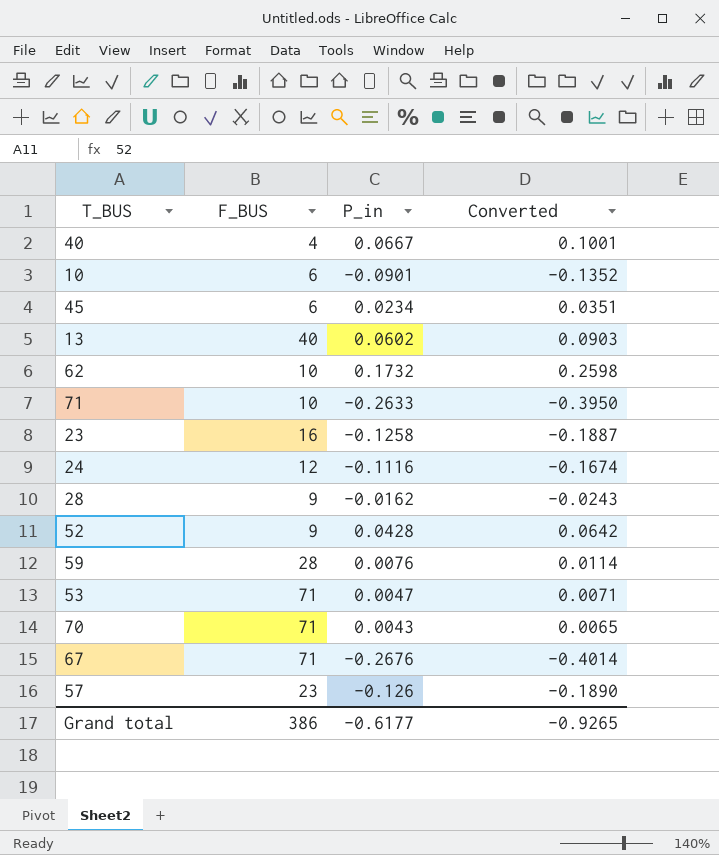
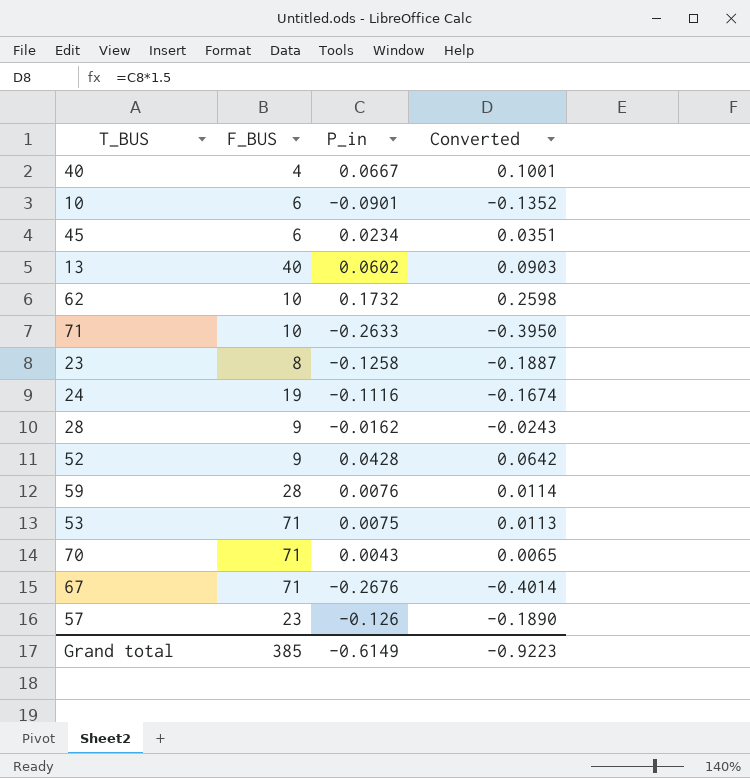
23 | F_BUS: 16 -> 8
24 | F_BUS: 12 -> 19
53 | P_in: 0.0047 -> 0.0075
53 | Converted: 0.0071 -> 0.0113
Grand total | F_BUS: 386 -> 385
Grand total | P_in: -0.6177 -> -0.6149
Grand total | Converted: -0.9265 -> -0.9223

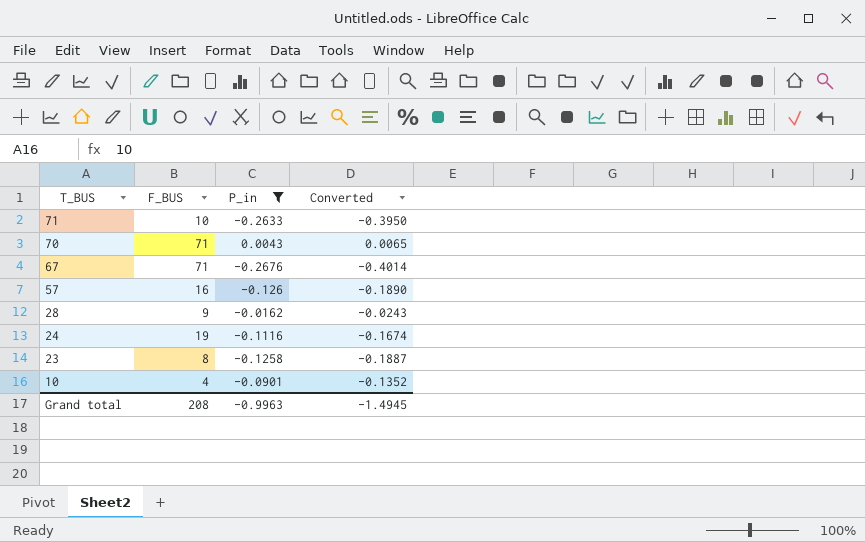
filter: none -> P_in <= 0.0043
row order: none -> T_BUS descending
57 | F_BUS: 23 -> 16
10 | F_BUS: 6 -> 4
Grand total | F_BUS: 385 -> 208
Grand total | P_in: -0.6149 -> -0.9963
Grand total | Converted: -0.9223 -> -1.4945

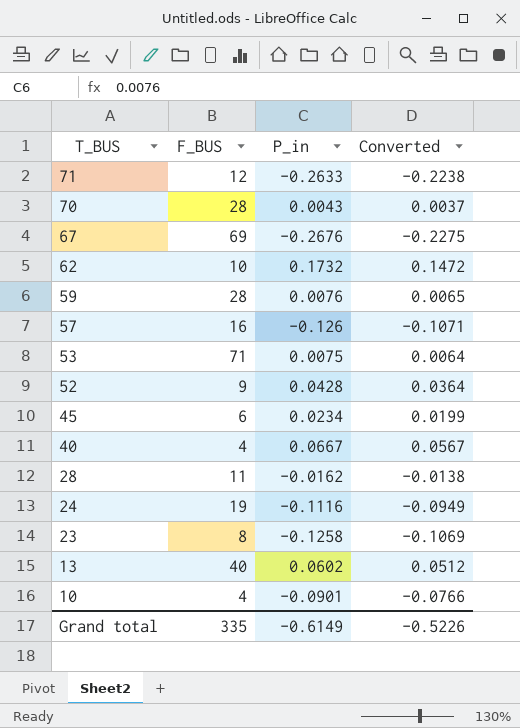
filter: P_in <= 0.0043 -> none
column Converted | formula: [P_in] * 1.5 -> [P_in] * 0.85
71 | F_BUS: 10 -> 12
70 | F_BUS: 71 -> 28
67 | F_BUS: 71 -> 69
28 | F_BUS: 9 -> 11
Grand total | F_BUS: 208 -> 335
Grand total | P_in: -0.9963 -> -0.6149
Grand total | Converted: -1.4945 -> -0.5226

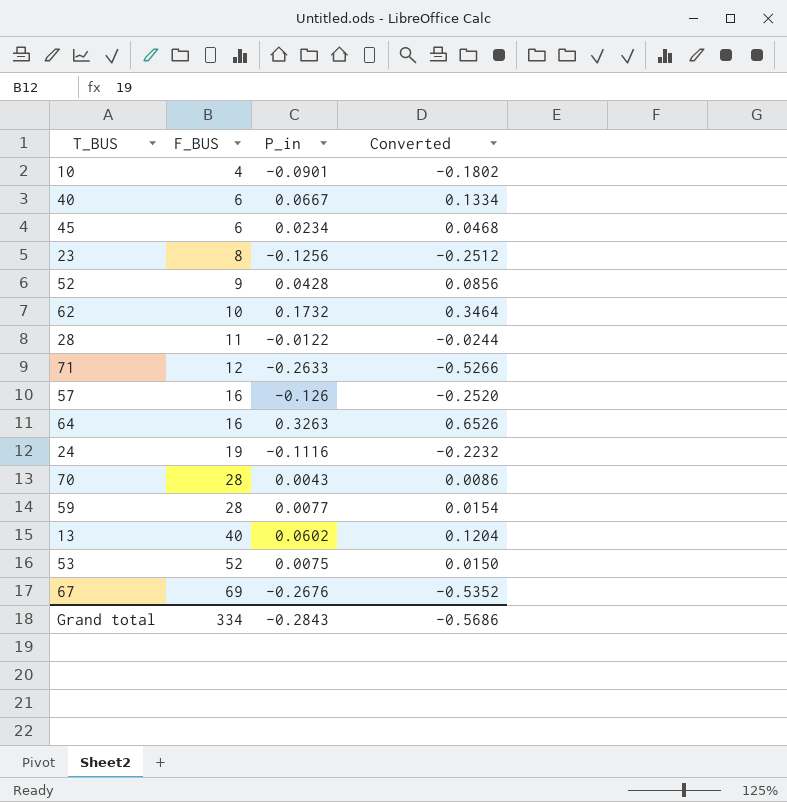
row order: T_BUS descending -> F_BUS ascending
column Converted | formula: [P_in] * 0.85 -> [P_in] * 2
40 | F_BUS: 4 -> 6
23 | P_in: -0.1258 -> -0.1256
28 | P_in: -0.0162 -> -0.0122
row 64: none -> 16 | 0.3263 | 0.6526
59 | P_in: 0.0076 -> 0.0077
53 | F_BUS: 71 -> 52
Grand total | F_BUS: 335 -> 334
Grand total | P_in: -0.6149 -> -0.2843
Grand total | Converted: -0.5226 -> -0.5686

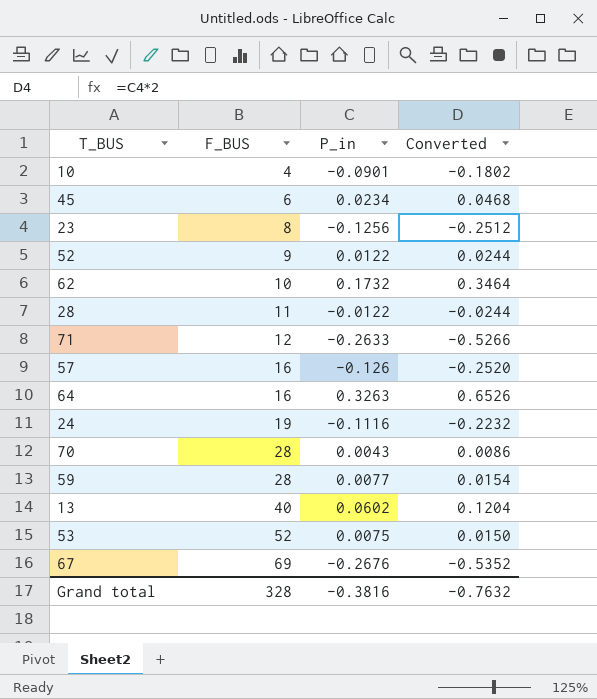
row 40: 6 | 0.0667 | 0.1334 -> none
52 | P_in: 0.0428 -> 0.0122
52 | Converted: 0.0856 -> 0.0244
Grand total | F_BUS: 334 -> 328
Grand total | P_in: -0.2843 -> -0.3816
Grand total | Converted: -0.5686 -> -0.7632

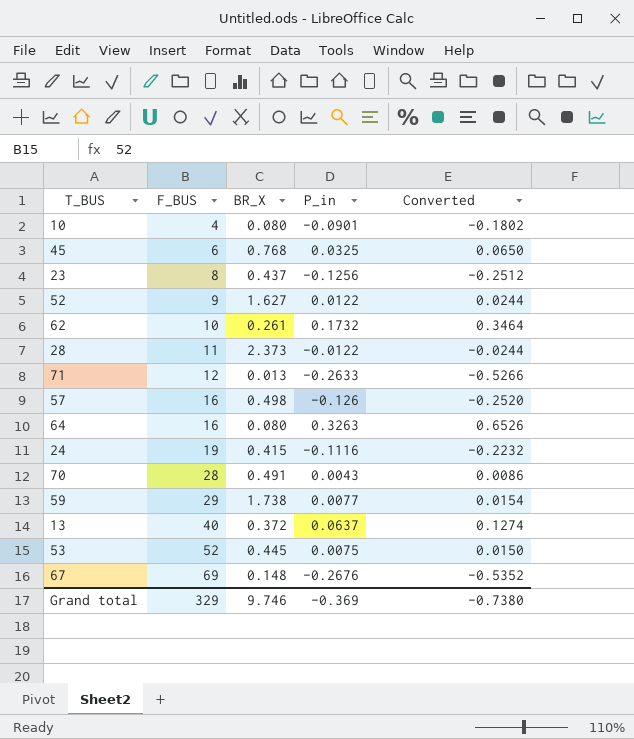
column BR_X | position: none -> 3
45 | P_in: 0.0234 -> 0.0325
45 | Converted: 0.0468 -> 0.0650
59 | F_BUS: 28 -> 29
13 | P_in: 0.0602 -> 0.0637
13 | Converted: 0.1204 -> 0.1274
Grand total | F_BUS: 328 -> 329
Grand total | P_in: -0.3816 -> -0.369
Grand total | Converted: -0.7632 -> -0.7380

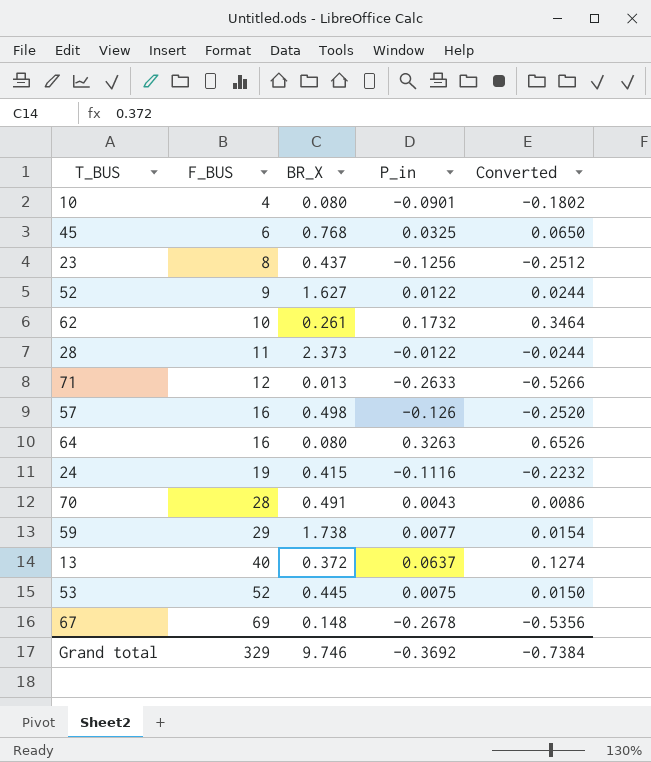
67 | P_in: -0.2676 -> -0.2678
67 | Converted: -0.5352 -> -0.5356
Grand total | P_in: -0.369 -> -0.3692
Grand total | Converted: -0.7380 -> -0.7384

